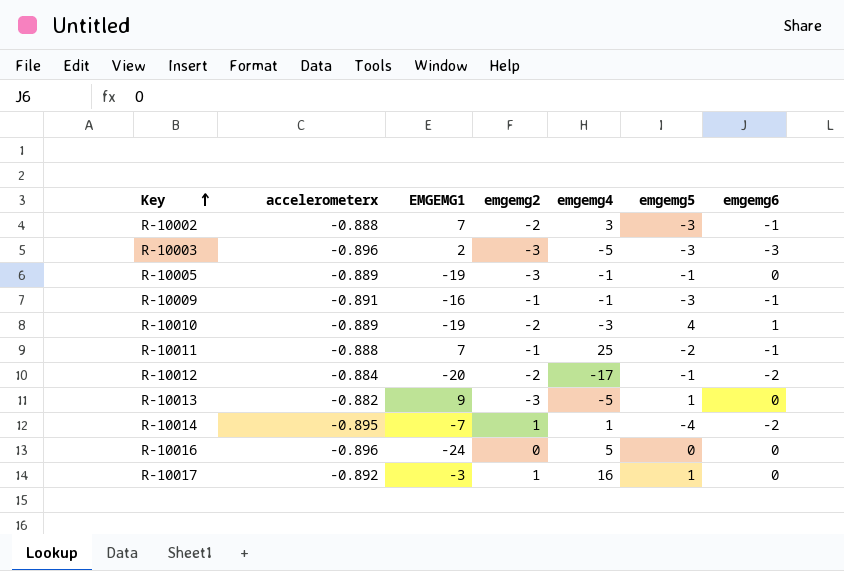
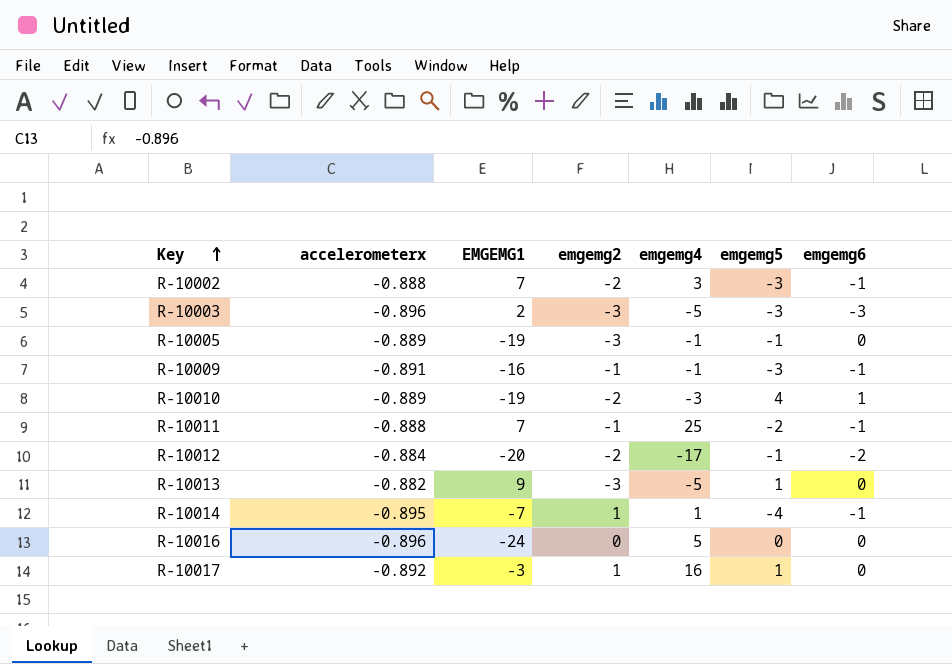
R-10014 | emgemg6: -2 -> -1

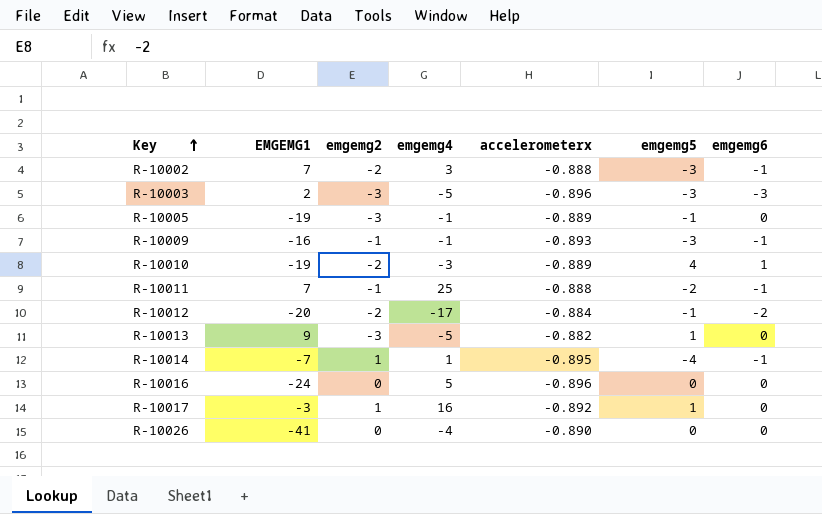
column accelerometerx | position: 2 -> 5
R-10009 | accelerometerx: -0.891 -> -0.893
row R-10026: none -> -41 | 0 | -4 | -0.890 | 0 | 0

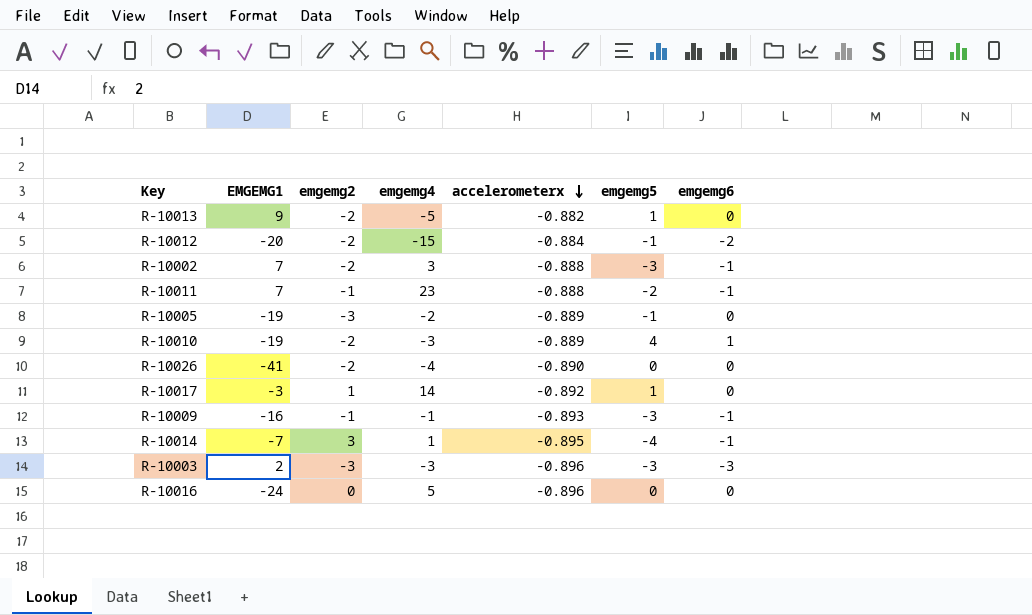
row order: Key ascending -> accelerometerx descending
R-10013 | emgemg2: -3 -> -2
R-10012 | emgemg4: -17 -> -15
R-10011 | emgemg4: 25 -> 23
R-10005 | emgemg4: -1 -> -2
R-10026 | emgemg2: 0 -> -2
R-10017 | emgemg4: 16 -> 14
R-10014 | emgemg2: 1 -> 3
R-10003 | emgemg4: -5 -> -3

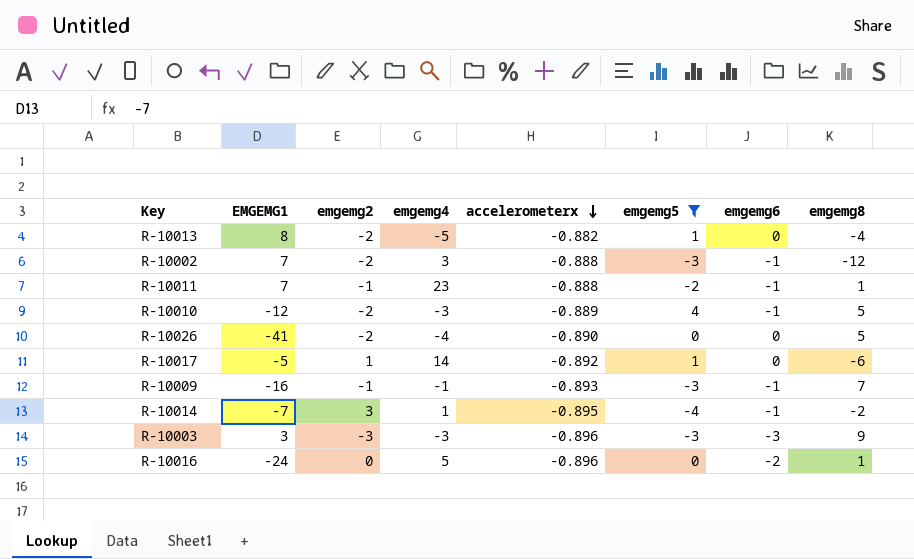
filter: none -> emgemg5 != -1
column emgemg8 | position: none -> 8
R-10013 | EMGEMG1: 9 -> 8
R-10010 | EMGEMG1: -19 -> -12
R-10010 | emgemg6: 1 -> -1
R-10017 | EMGEMG1: -3 -> -5
R-10003 | EMGEMG1: 2 -> 3
R-10016 | emgemg6: 0 -> -2

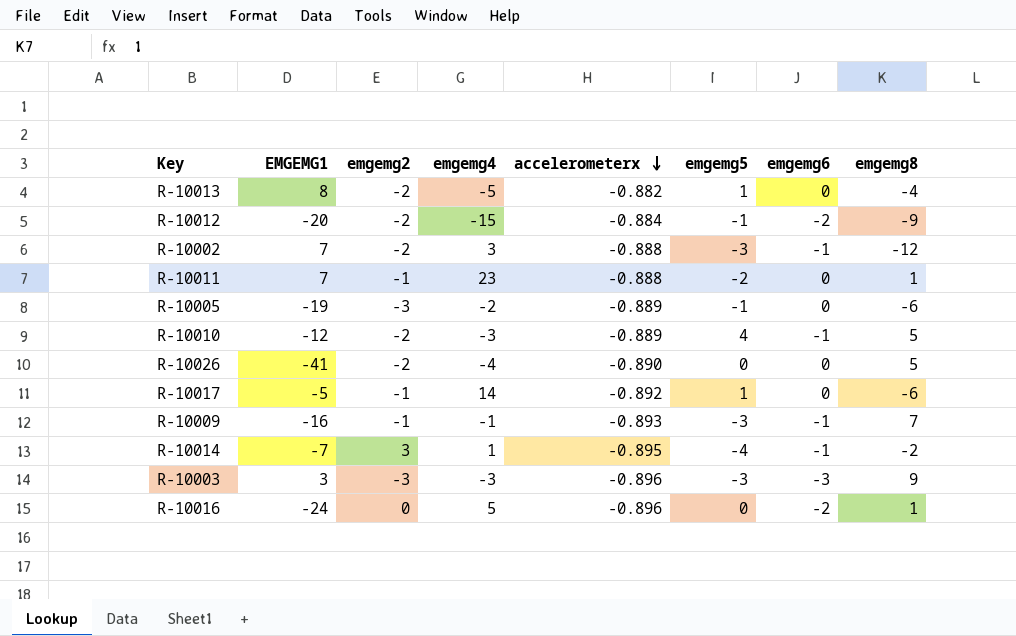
filter: emgemg5 != -1 -> none
R-10011 | emgemg6: -1 -> 0
R-10017 | emgemg2: 1 -> -1

